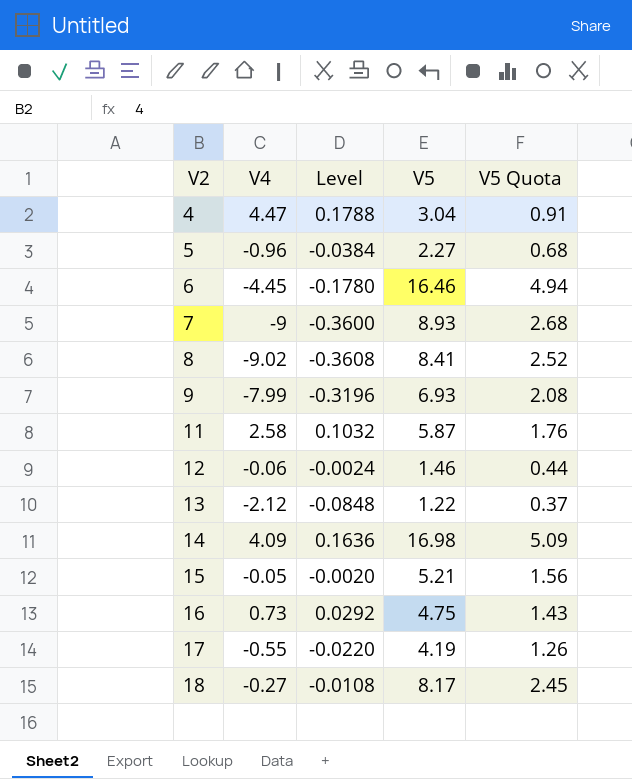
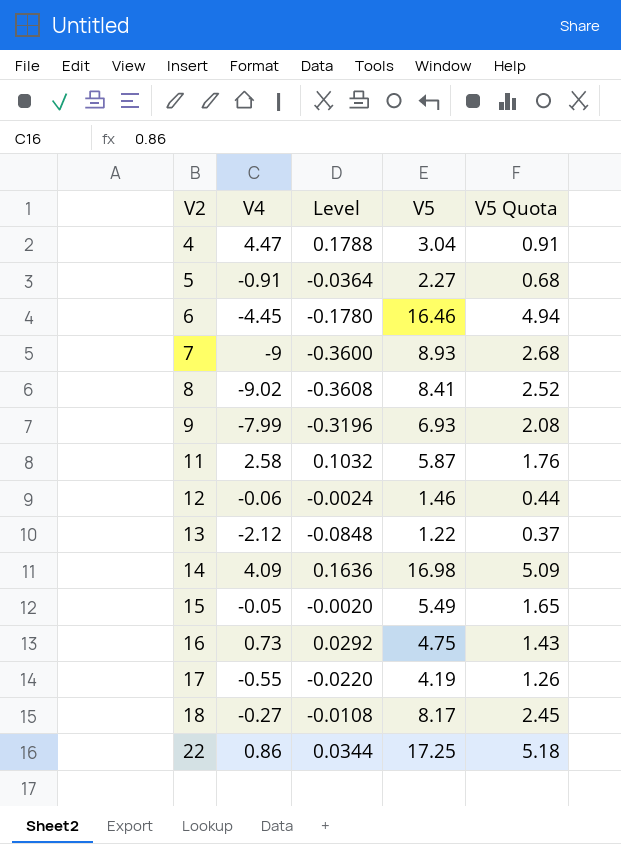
5 | V4: -0.96 -> -0.91
5 | Level: -0.0384 -> -0.0364
15 | V5: 5.21 -> 5.49
15 | V5 Quota: 1.56 -> 1.65
row 22: none -> 0.86 | 0.0344 | 17.25 | 5.18

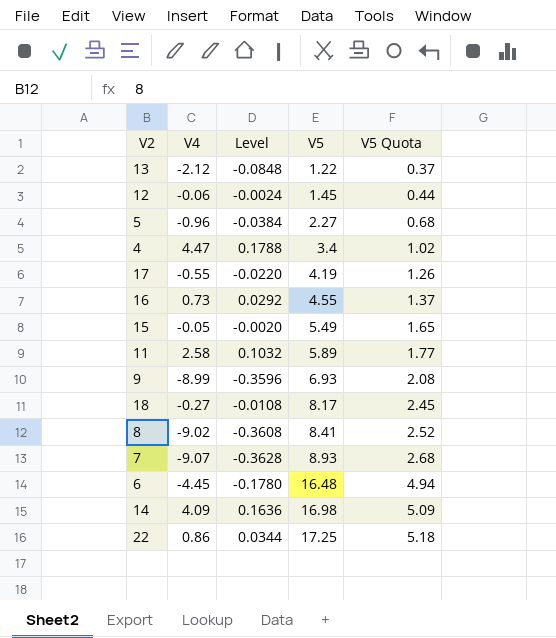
row order: V2 ascending -> V5 ascending
12 | V5: 1.46 -> 1.45
5 | V4: -0.91 -> -0.96
5 | Level: -0.0364 -> -0.0384
4 | V5: 3.04 -> 3.4
4 | V5 Quota: 0.91 -> 1.02
16 | V5: 4.75 -> 4.55
16 | V5 Quota: 1.43 -> 1.37
11 | V5: 5.87 -> 5.89
11 | V5 Quota: 1.76 -> 1.77
9 | V4: -7.99 -> -8.99
9 | Level: -0.3196 -> -0.3596
7 | V4: -9 -> -9.07
7 | Level: -0.3600 -> -0.3628
6 | V5: 16.46 -> 16.48

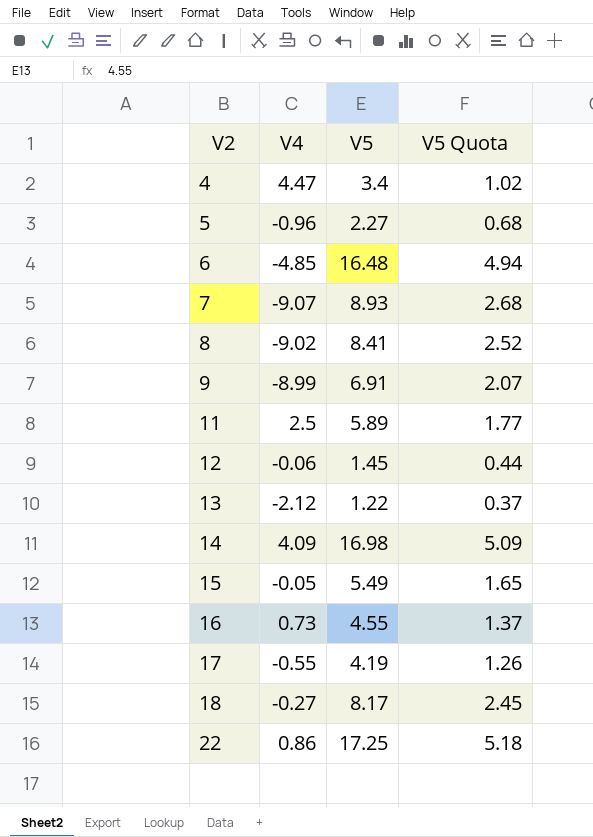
row order: V5 ascending -> V2 ascending
column Level | formula: [V4] * 0.04 -> none
6 | V4: -4.45 -> -4.85
9 | V5: 6.93 -> 6.91
9 | V5 Quota: 2.08 -> 2.07
11 | V4: 2.58 -> 2.5

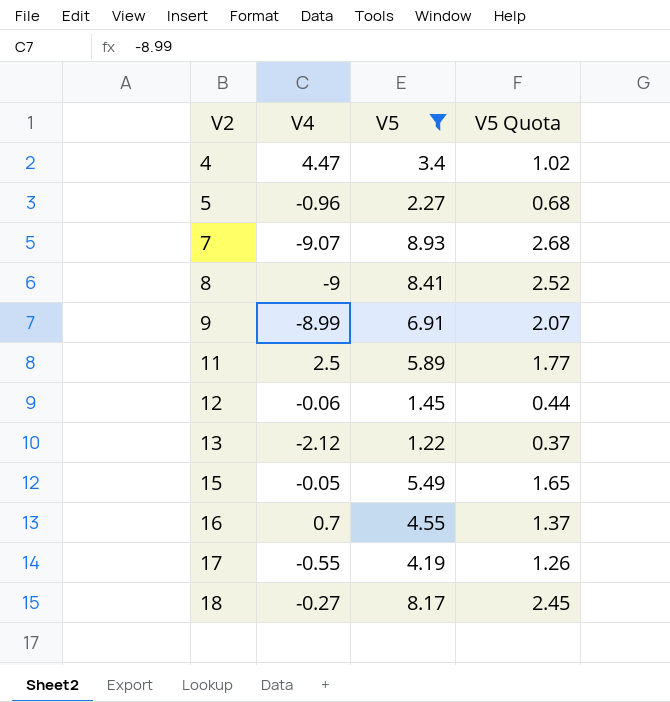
filter: none -> V5 <= 8.93
8 | V4: -9.02 -> -9
16 | V4: 0.73 -> 0.7

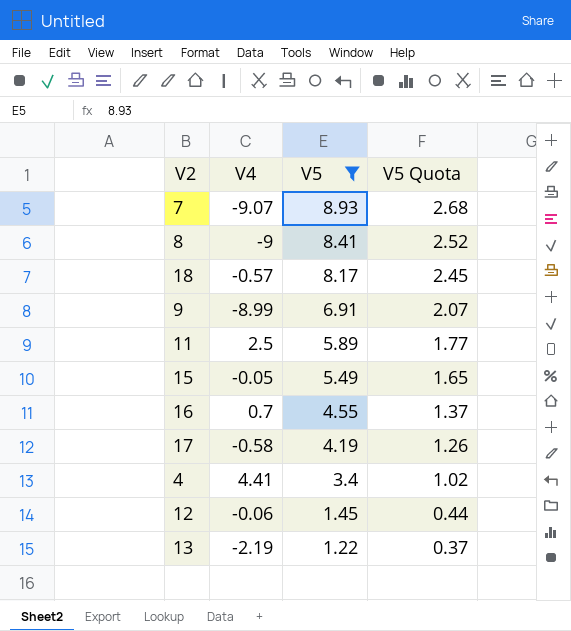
row order: V2 ascending -> V5 descending
row 5: -0.96 | 2.27 | 0.68 -> none
18 | V4: -0.27 -> -0.57
17 | V4: -0.55 -> -0.58
4 | V4: 4.47 -> 4.41
13 | V4: -2.12 -> -2.19

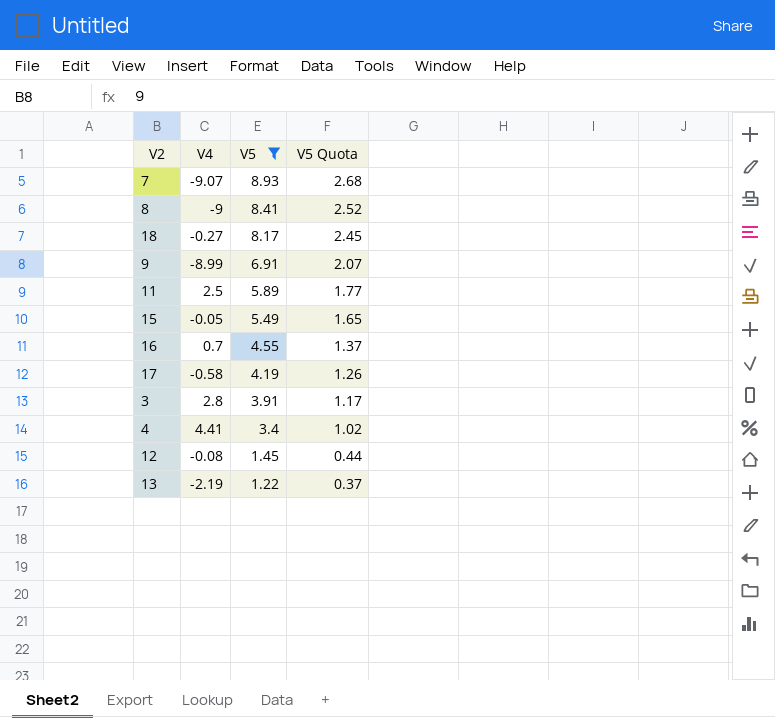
18 | V4: -0.57 -> -0.27
row 3: none -> 2.8 | 3.91 | 1.17
12 | V4: -0.06 -> -0.08

